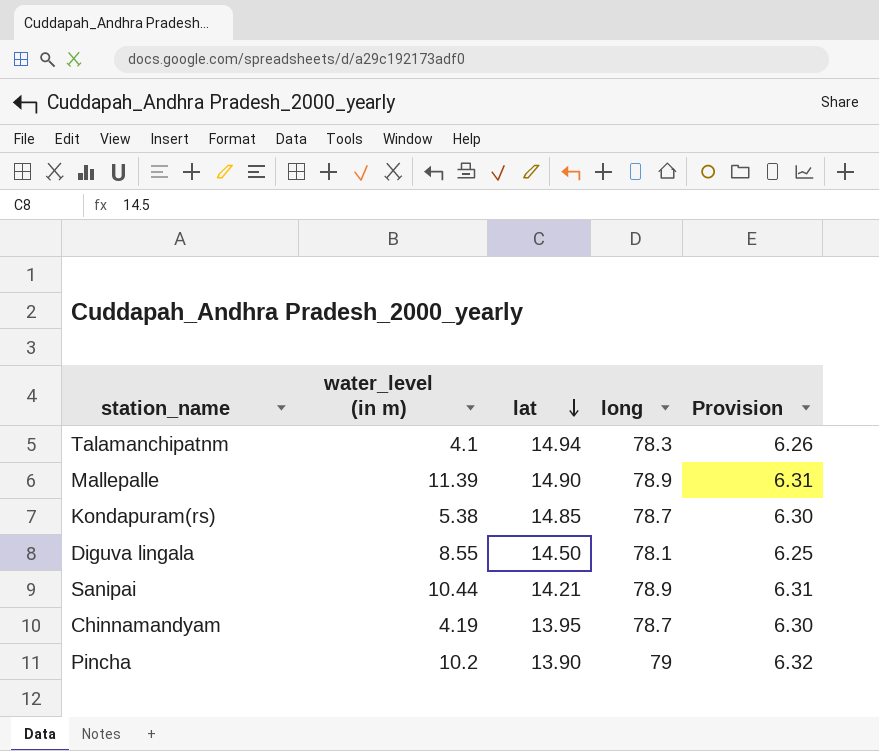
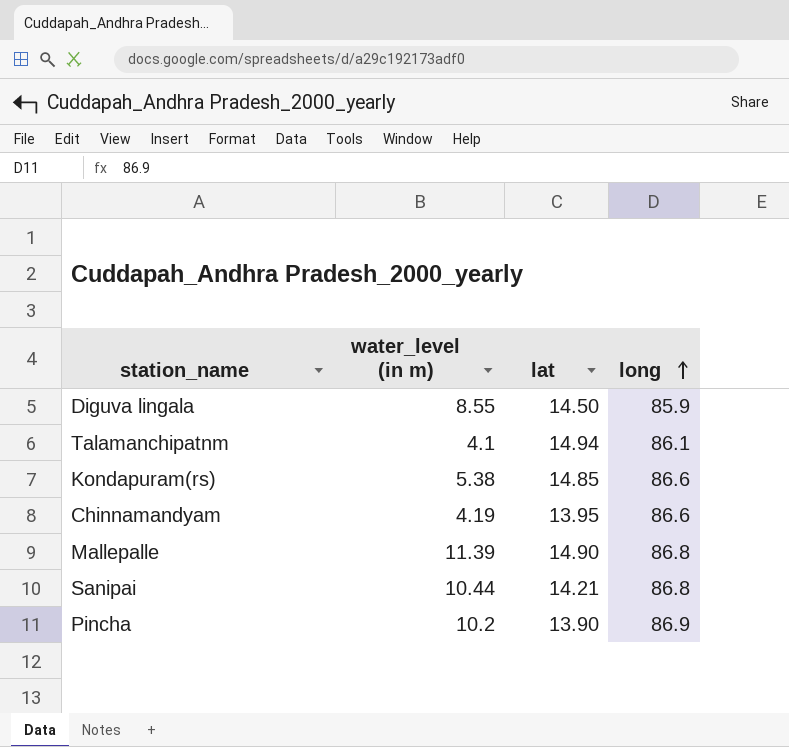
row order: lat descending -> long ascending
column Provision | formula: [long] * 0.08 -> none
Diguva lingala | long: 78.1 -> 85.9
Talamanchipatnm | long: 78.3 -> 86.1
Kondapuram(rs) | long: 78.7 -> 86.6
Chinnamandyam | long: 78.7 -> 86.6
Mallepalle | long: 78.9 -> 86.8
Sanipai | long: 78.9 -> 86.8
Pincha | long: 79 -> 86.9

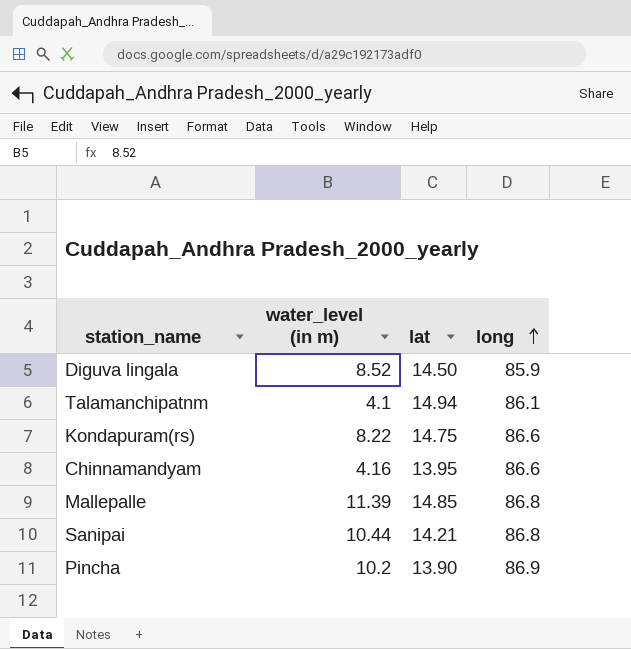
Diguva lingala | water_level (in m): 8.55 -> 8.52
Kondapuram(rs) | water_level (in m): 5.38 -> 8.22
Kondapuram(rs) | lat: 14.85 -> 14.75
Chinnamandyam | water_level (in m): 4.19 -> 4.16
Mallepalle | lat: 14.90 -> 14.85

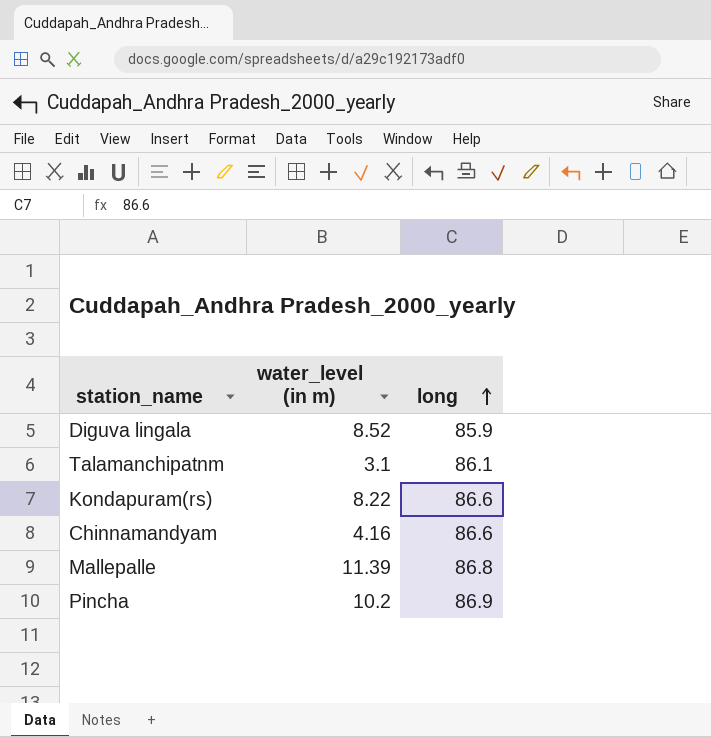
column lat | position: 3 -> none
row Sanipai: 10.44 | 14.21 | 86.8 -> none
Talamanchipatnm | water_level (in m): 4.1 -> 3.1

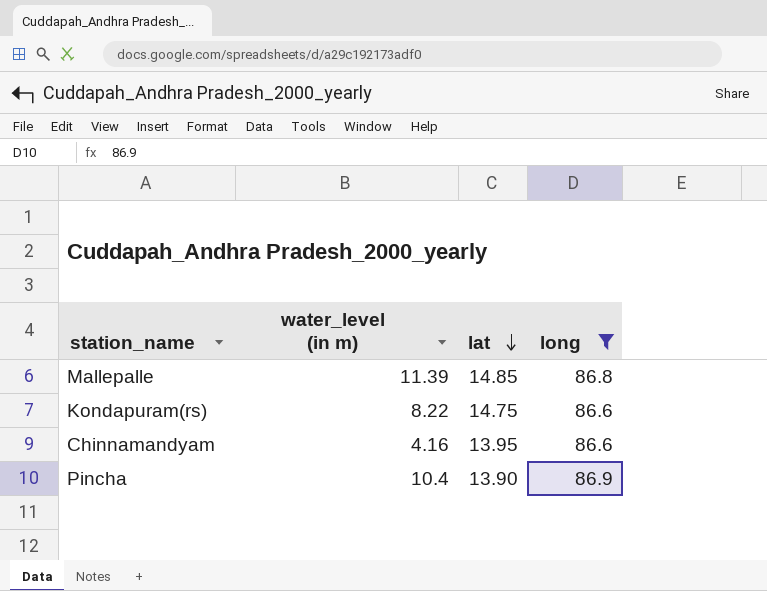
filter: none -> long >= 86.6
row order: long ascending -> lat descending
column lat | position: none -> 3
Pincha | water_level (in m): 10.2 -> 10.4

